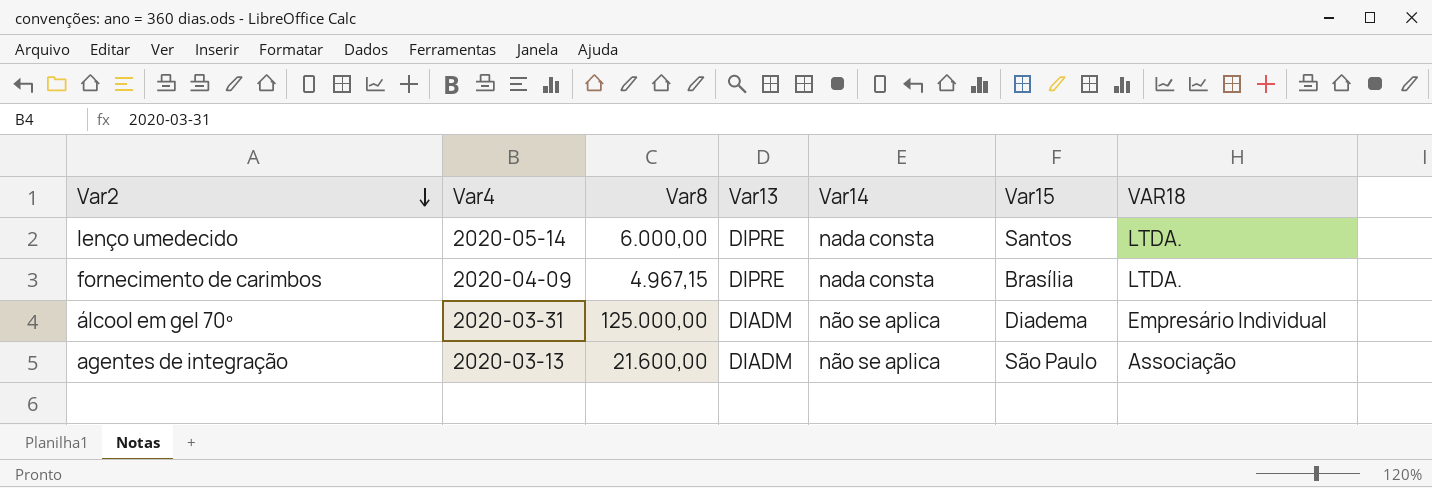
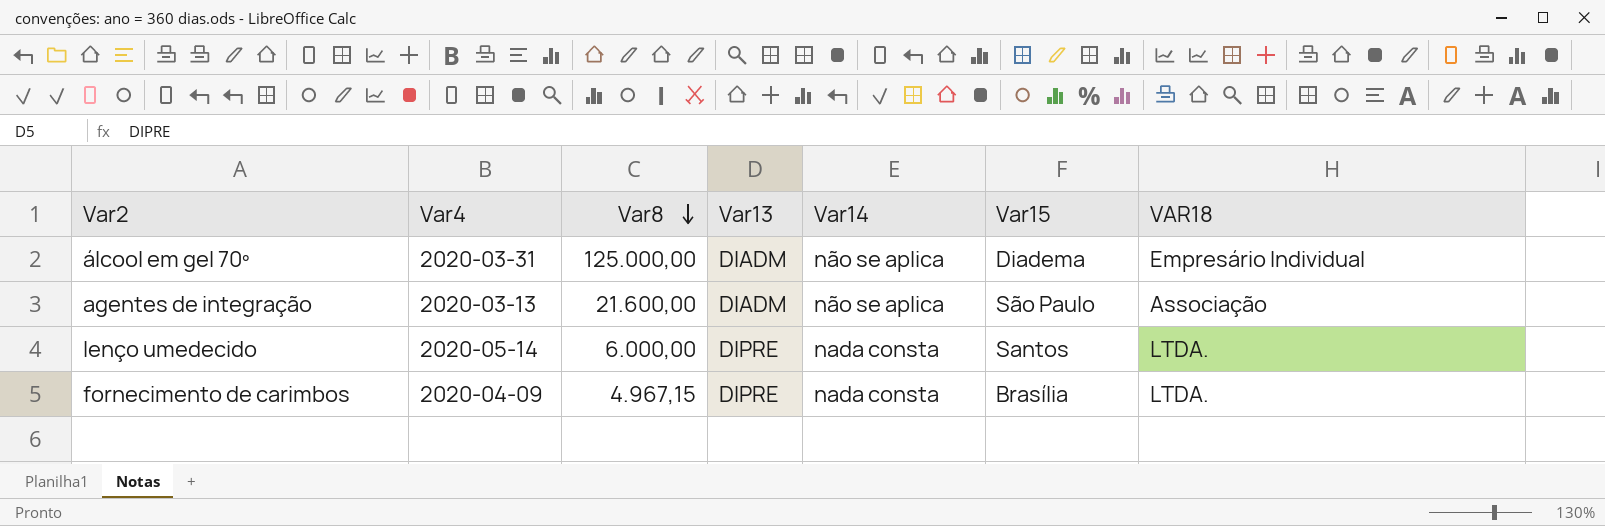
row order: Var2 descending -> Var8 descending

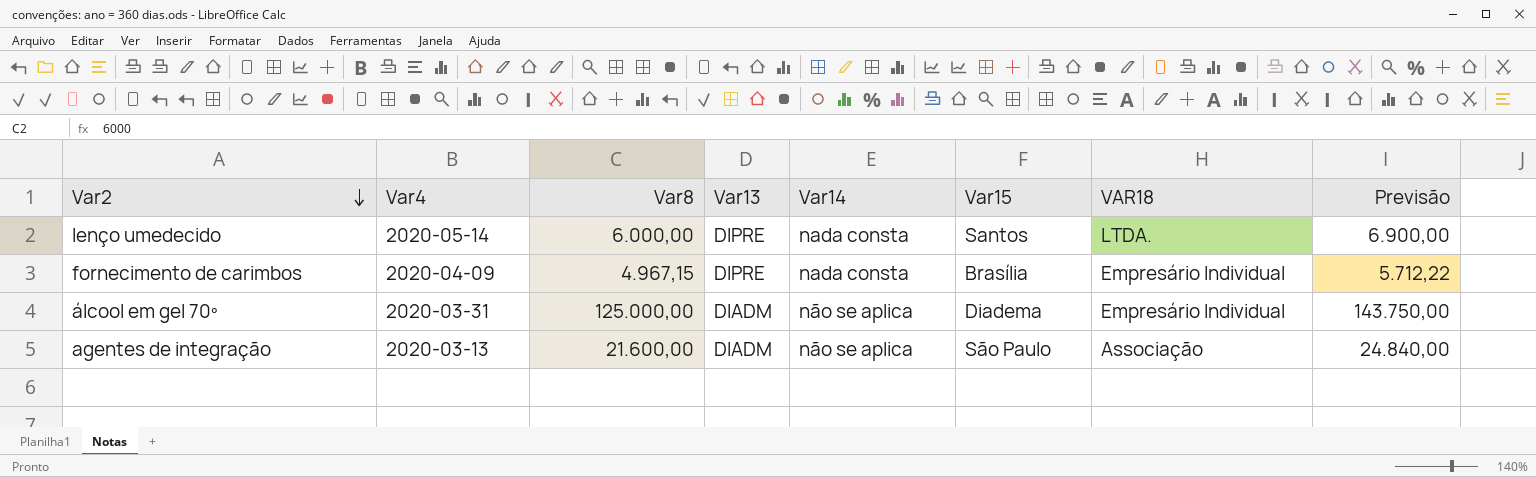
row order: Var8 descending -> Var2 descending
column Previsão | formula: none -> [Var8] * 1,15
fornecimento de carimbos | VAR18: LTDA. -> Empresário Individual

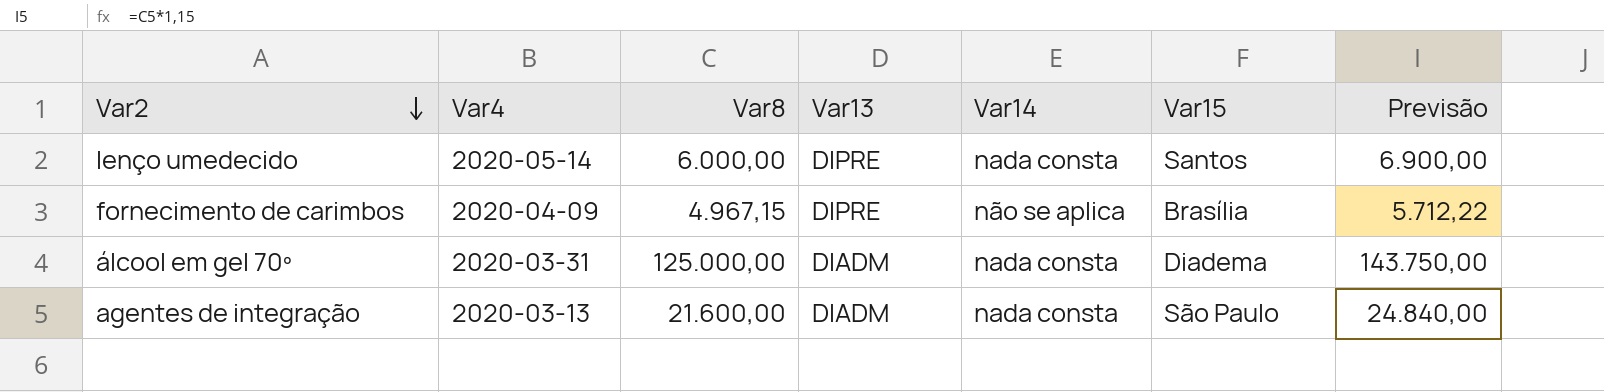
column VAR18 | position: 7 -> none
fornecimento de carimbos | Var14: nada consta -> não se aplica
álcool em gel 70º | Var14: não se aplica -> nada consta
agentes de integração | Var14: não se aplica -> nada consta

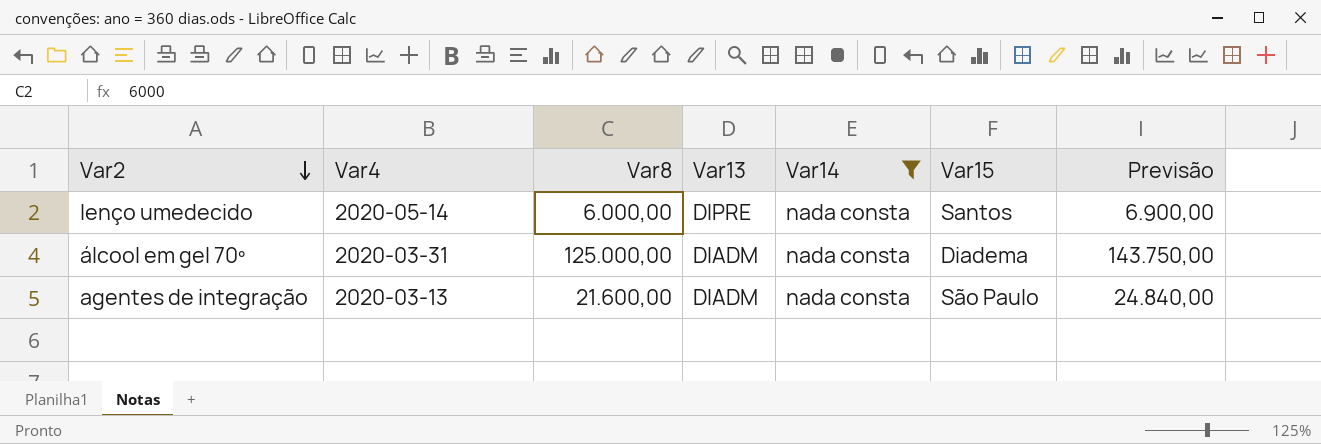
filter: none -> Var14 = nada consta

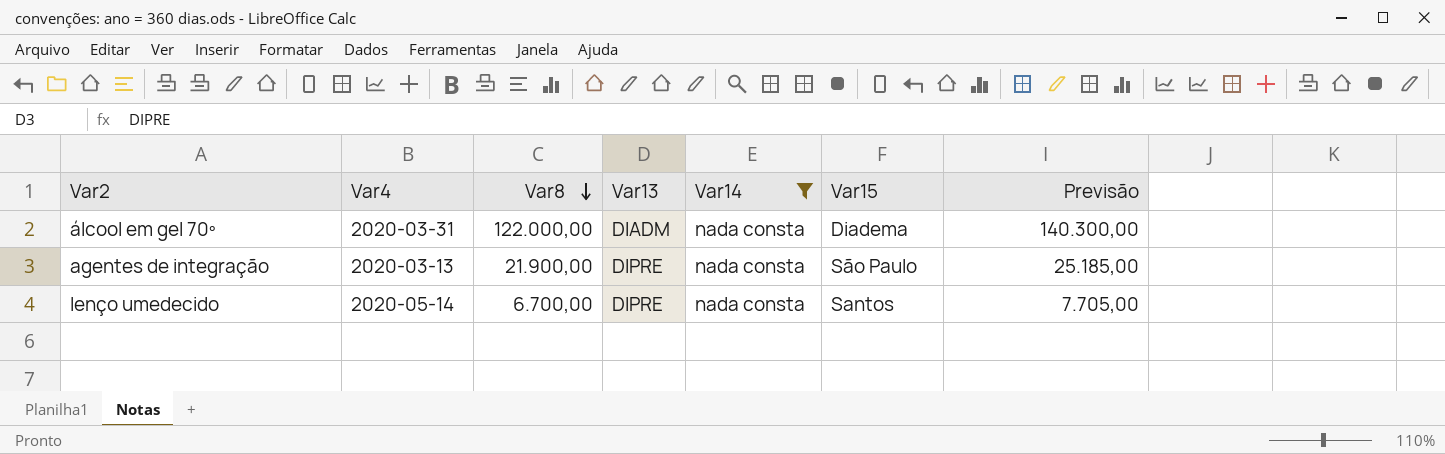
row order: Var2 descending -> Var8 descending
álcool em gel 70º | Var8: 125.000,00 -> 122.000,00
álcool em gel 70º | Previsão: 143.750,00 -> 140.300,00
agentes de integração | Var8: 21.600,00 -> 21.900,00
agentes de integração | Var13: DIADM -> DIPRE
agentes de integração | Previsão: 24.840,00 -> 25.185,00
lenço umedecido | Var8: 6.000,00 -> 6.700,00
lenço umedecido | Previsão: 6.900,00 -> 7.705,00

